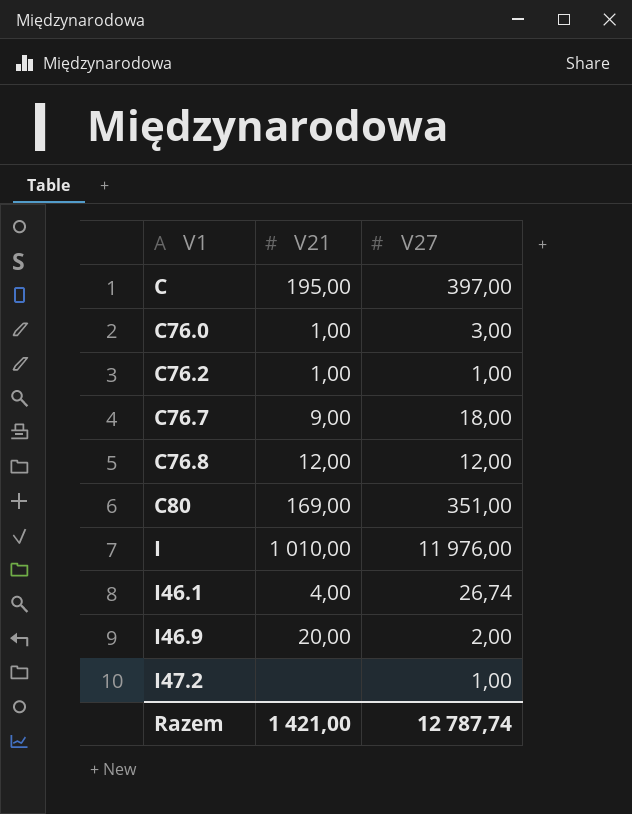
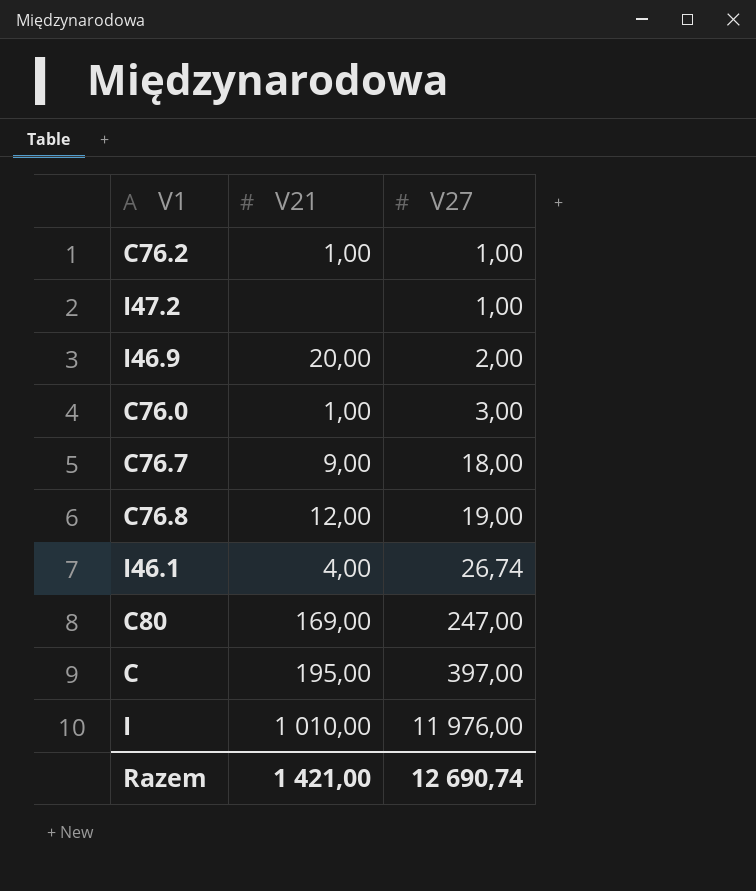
row order: V1 ascending -> V27 ascending
C76.8 | V27: 12,00 -> 19,00
C80 | V27: 351,00 -> 247,00
Razem | V27: 12 787,74 -> 12 690,74

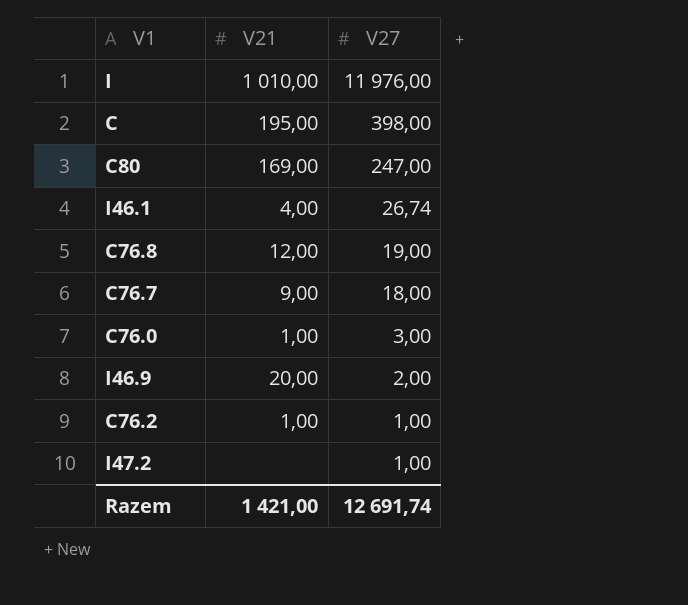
row order: V27 ascending -> V27 descending
C | V27: 397,00 -> 398,00
Razem | V27: 12 690,74 -> 12 691,74

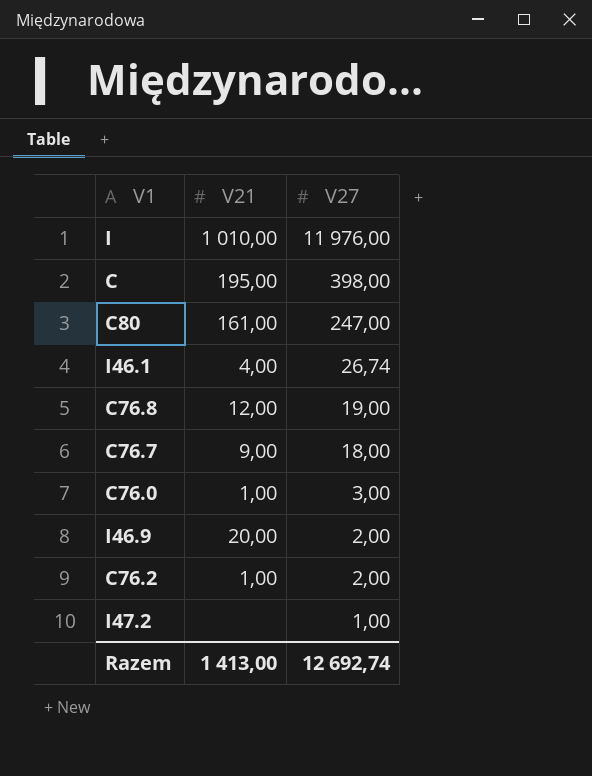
C80 | V21: 169,00 -> 161,00
C76.2 | V27: 1,00 -> 2,00
Razem | V21: 1 421,00 -> 1 413,00
Razem | V27: 12 691,74 -> 12 692,74

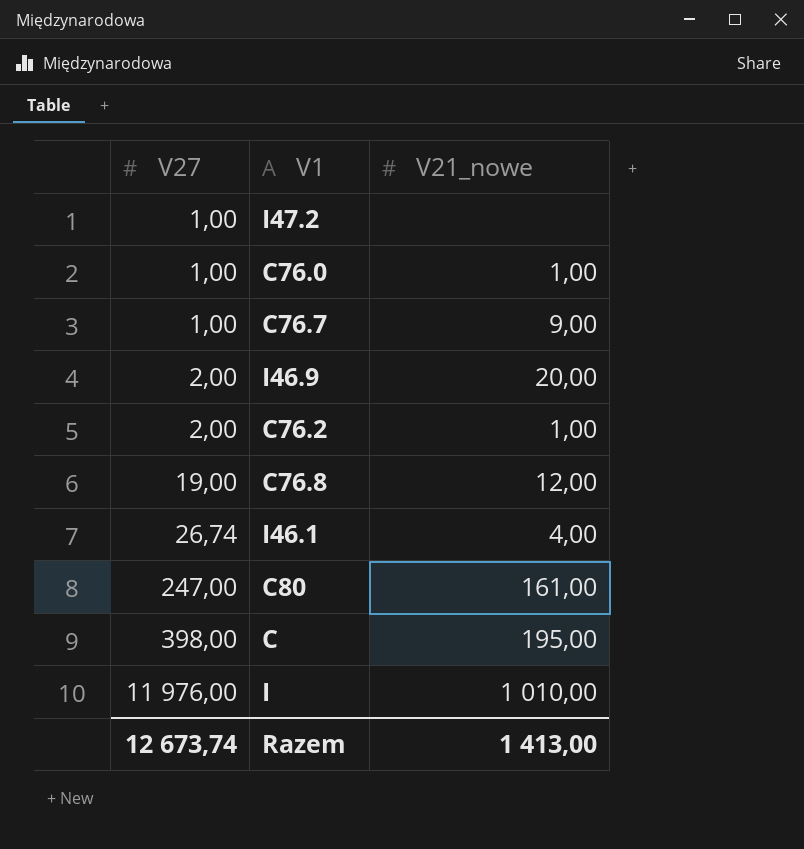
row order: V27 descending -> V27 ascending
column V27 | position: 3 -> 1
column name: V21 -> V21_nowe
C76.0 | V27: 3,00 -> 1,00
C76.7 | V27: 18,00 -> 1,00
Razem | V27: 12 692,74 -> 12 673,74

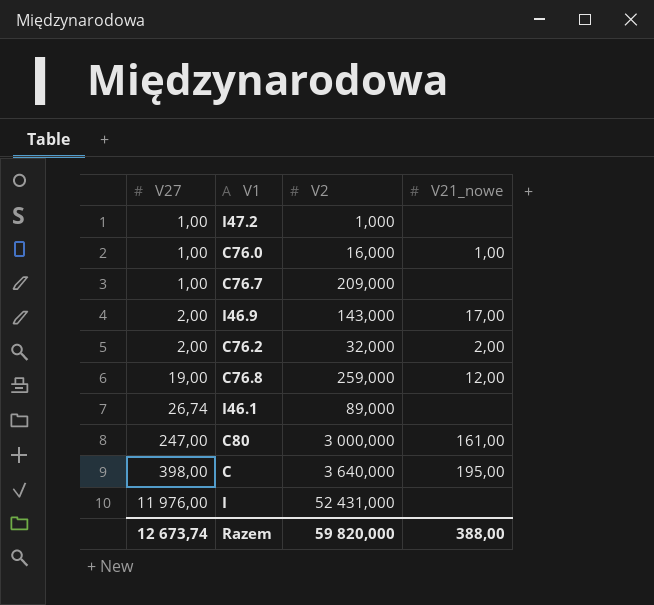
column V2 | position: none -> 3
C76.7 | V21_nowe: 9,00 -> none
I46.9 | V21_nowe: 20,00 -> 17,00
C76.2 | V21_nowe: 1,00 -> 2,00
I46.1 | V21_nowe: 4,00 -> none
I | V21_nowe: 1 010,00 -> none
Razem | V21_nowe: 1 413,00 -> 388,00

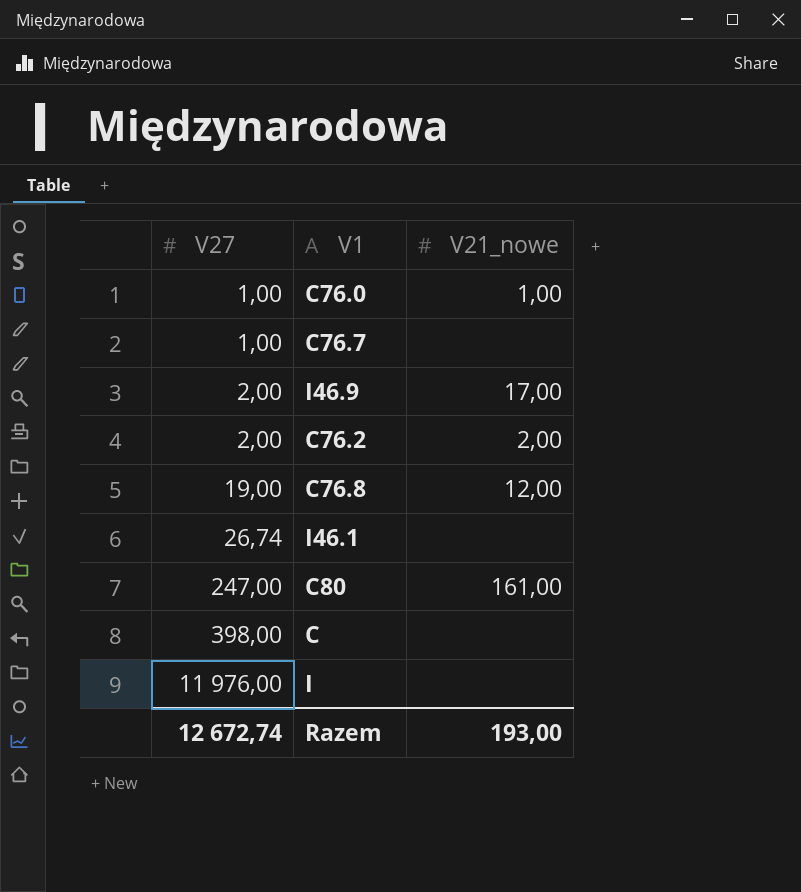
column V2 | position: 3 -> none
row I47.2: 1,00 | 1,000 | none -> none
C | V21_nowe: 195,00 -> none
Razem | V27: 12 673,74 -> 12 672,74
Razem | V21_nowe: 388,00 -> 193,00

